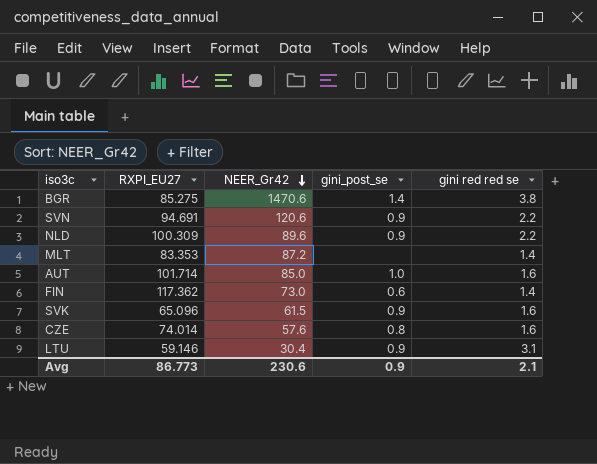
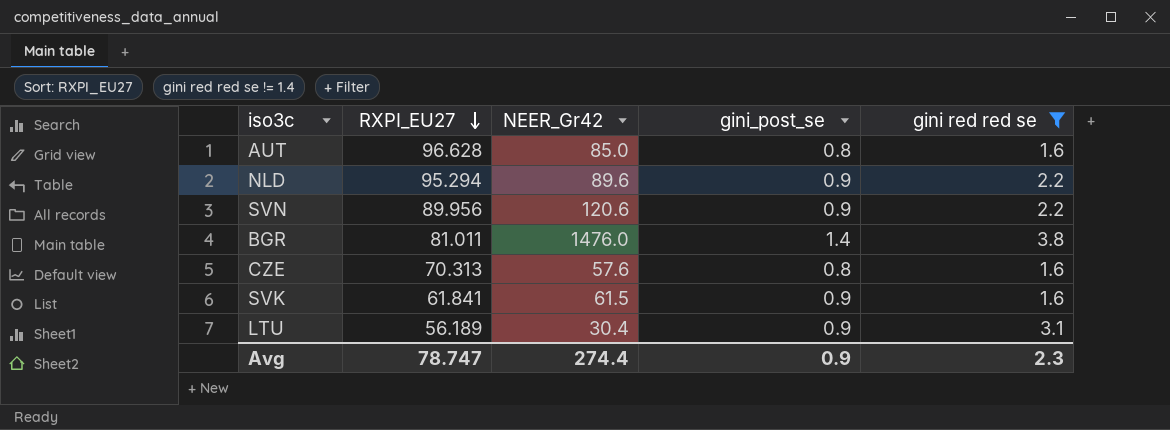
filter: none -> gini red red se != 1.4
row order: NEER_Gr42 descending -> RXPI_EU27 descending
AUT | RXPI_EU27: 101.714 -> 96.628
AUT | gini_post_se: 1.0 -> 0.8
NLD | RXPI_EU27: 100.309 -> 95.294
SVN | RXPI_EU27: 94.691 -> 89.956
BGR | RXPI_EU27: 85.275 -> 81.011
BGR | NEER_Gr42: 1470.6 -> 1476.0
CZE | RXPI_EU27: 74.014 -> 70.313
SVK | RXPI_EU27: 65.096 -> 61.841
LTU | RXPI_EU27: 59.146 -> 56.189
Avg | RXPI_EU27: 86.773 -> 78.747
Avg | NEER_Gr42: 230.6 -> 274.4
Avg | gini red red se: 2.1 -> 2.3

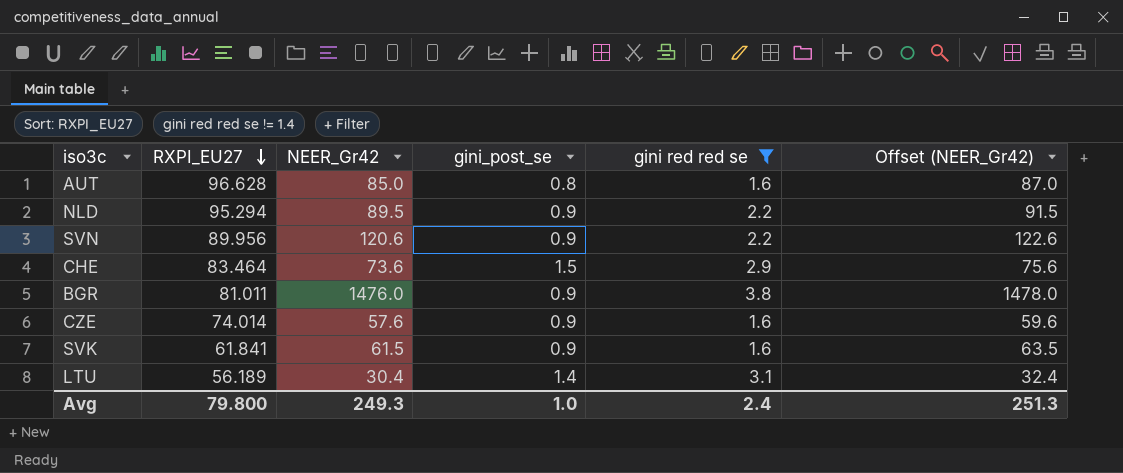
column Offset (NEER_Gr42) | formula: none -> [NEER_Gr42] + 2
NLD | NEER_Gr42: 89.6 -> 89.5
row CHE: none -> 83.464 | 73.6 | 1.5 | 2.9 | 75.6
BGR | gini_post_se: 1.4 -> 0.9
CZE | RXPI_EU27: 70.313 -> 74.014
CZE | gini_post_se: 0.8 -> 0.9
LTU | gini_post_se: 0.9 -> 1.4
Avg | RXPI_EU27: 78.747 -> 79.800
Avg | NEER_Gr42: 274.4 -> 249.3
Avg | gini_post_se: 0.9 -> 1.0
Avg | gini red red se: 2.3 -> 2.4

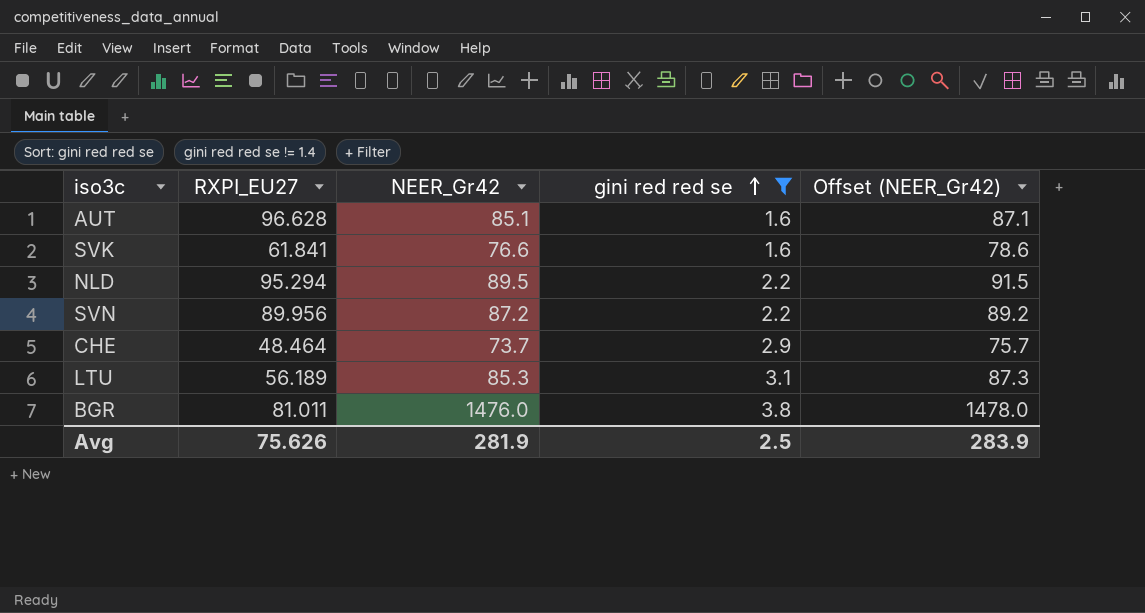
row order: RXPI_EU27 descending -> gini red red se ascending
column gini_post_se | position: 4 -> none
row CZE: 74.014 | 57.6 | 0.9 | 1.6 | 59.6 -> none
AUT | NEER_Gr42: 85.0 -> 85.1
AUT | Offset (NEER_Gr42): 87.0 -> 87.1
SVK | NEER_Gr42: 61.5 -> 76.6
SVK | Offset (NEER_Gr42): 63.5 -> 78.6
SVN | NEER_Gr42: 120.6 -> 87.2
SVN | Offset (NEER_Gr42): 122.6 -> 89.2
CHE | RXPI_EU27: 83.464 -> 48.464
CHE | NEER_Gr42: 73.6 -> 73.7
CHE | Offset (NEER_Gr42): 75.6 -> 75.7
LTU | NEER_Gr42: 30.4 -> 85.3
LTU | Offset (NEER_Gr42): 32.4 -> 87.3
Avg | RXPI_EU27: 79.800 -> 75.626
Avg | NEER_Gr42: 249.3 -> 281.9
Avg | gini red red se: 2.4 -> 2.5
Avg | Offset (NEER_Gr42): 251.3 -> 283.9

